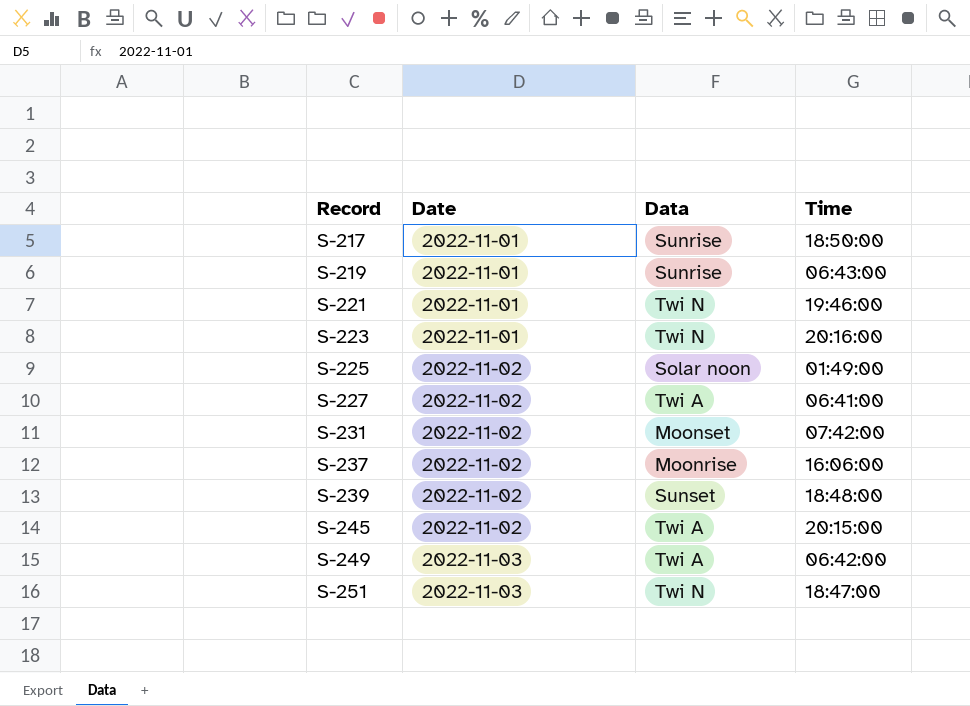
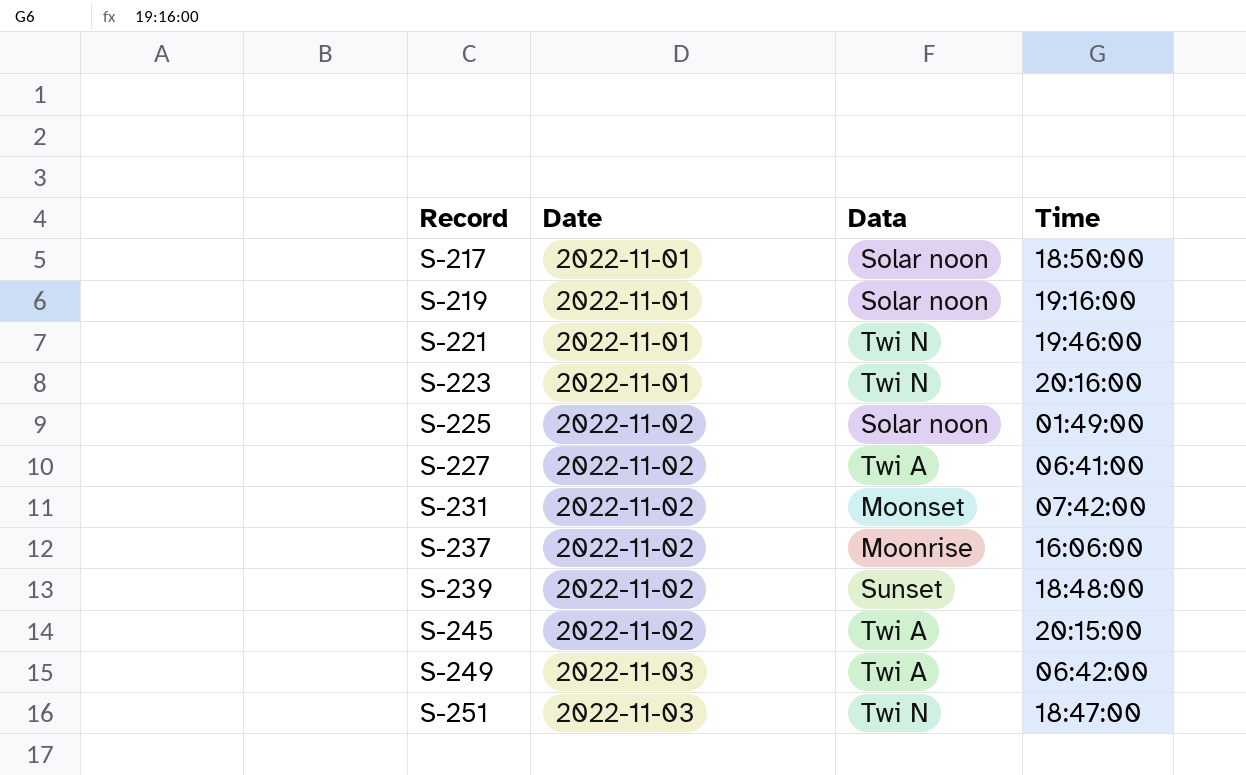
S-217 | Data: Sunrise -> Solar noon
S-219 | Data: Sunrise -> Solar noon
S-219 | Time: 06:43:00 -> 19:16:00

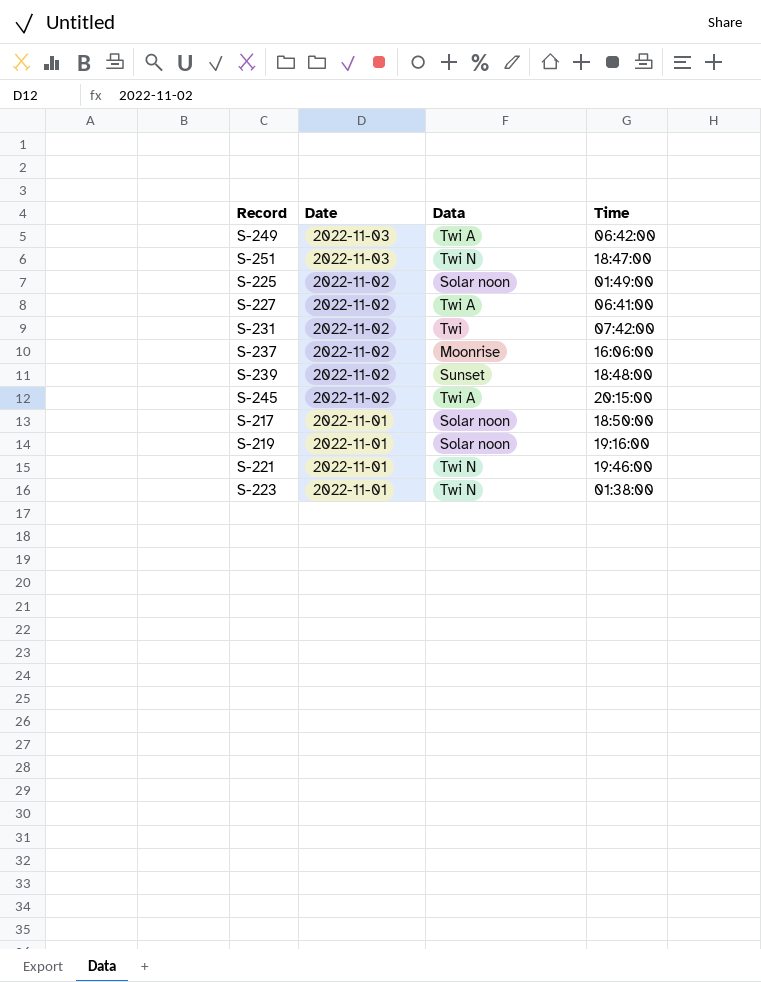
row order: Record ascending -> Date descending
S-231 | Data: Moonset -> Twi
S-223 | Time: 20:16:00 -> 01:38:00

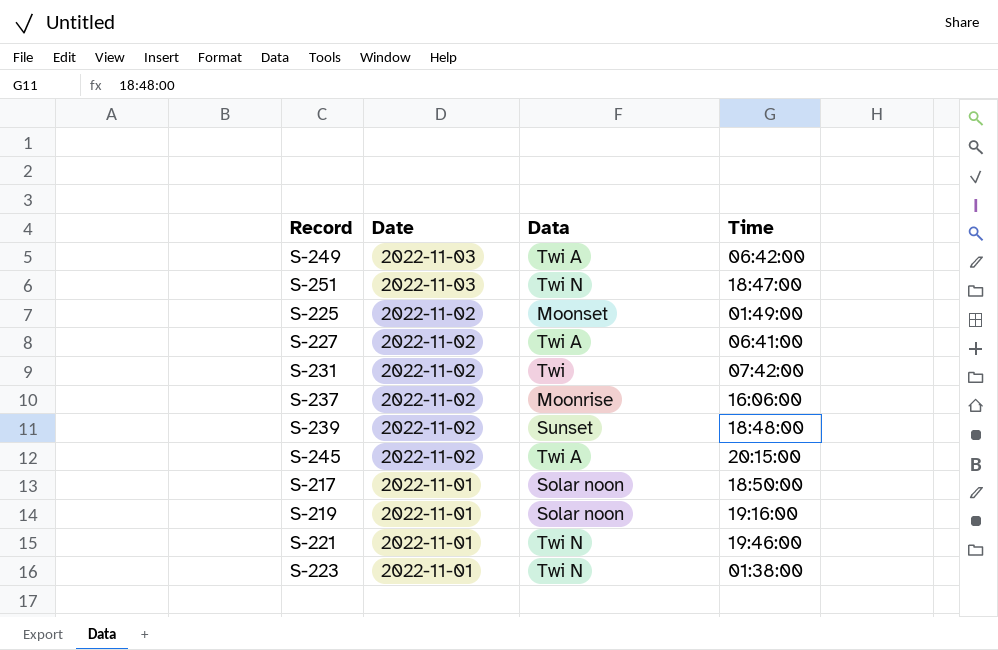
S-225 | Data: Solar noon -> Moonset

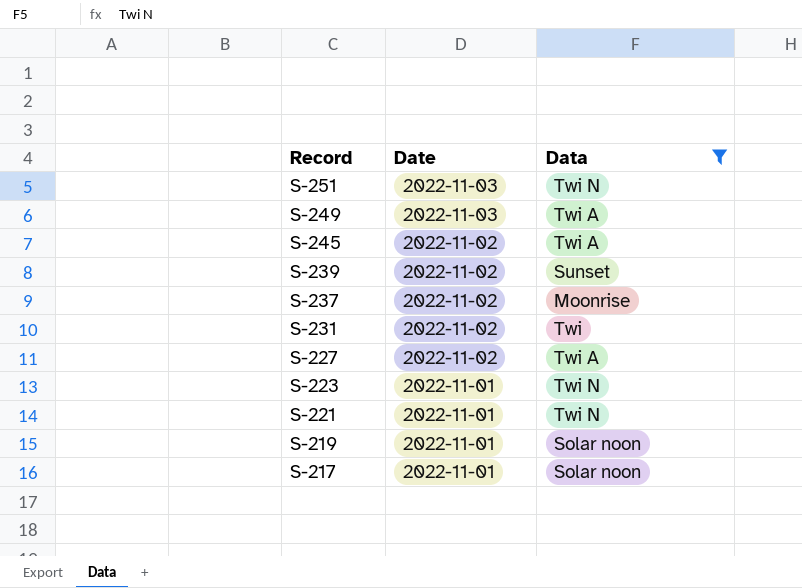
filter: none -> Data != Moonset
row order: Date descending -> Record descending
column Time | position: 4 -> none

